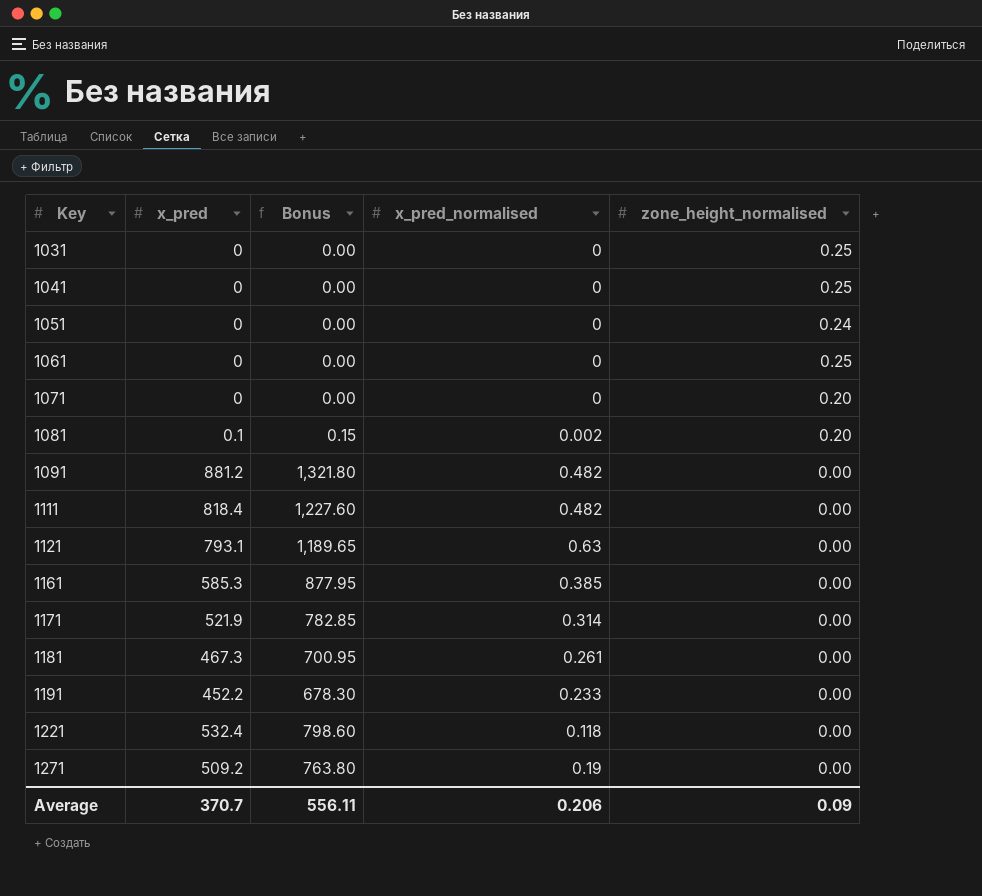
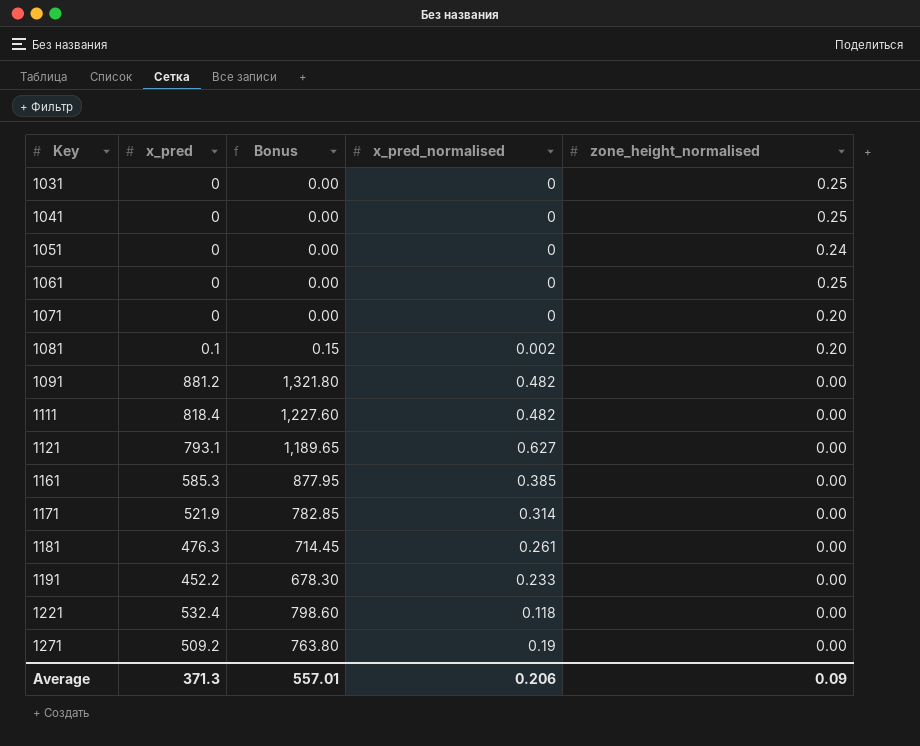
1121 | x_pred_normalised: 0.63 -> 0.627
1181 | x_pred: 467.3 -> 476.3
1181 | Bonus: 700.95 -> 714.45
Average | x_pred: 370.7 -> 371.3
Average | Bonus: 556.11 -> 557.01

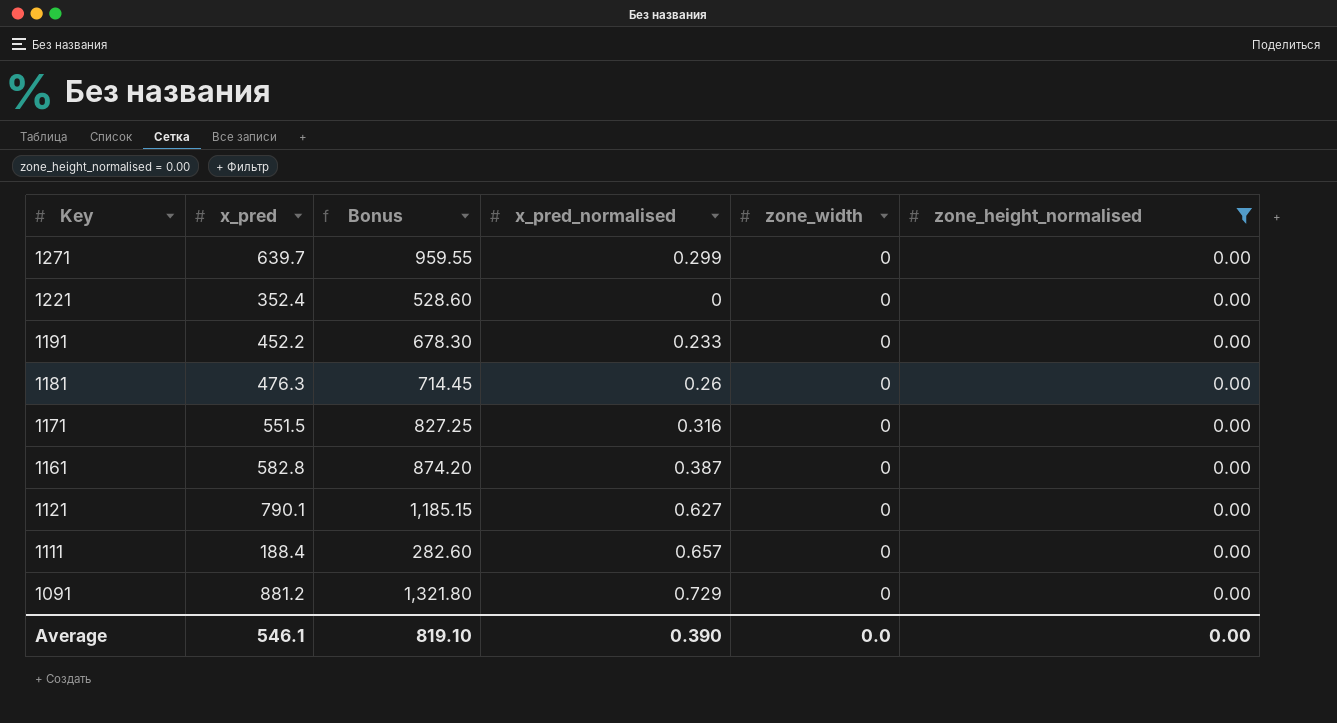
filter: none -> zone_height_normalised = 0.00
row order: Key ascending -> Key descending
column zone_width | position: none -> 5
1271 | x_pred: 509.2 -> 639.7
1271 | Bonus: 763.80 -> 959.55
1271 | x_pred_normalised: 0.19 -> 0.299
1221 | x_pred: 532.4 -> 352.4
1221 | Bonus: 798.60 -> 528.60
1221 | x_pred_normalised: 0.118 -> 0
1181 | x_pred_normalised: 0.261 -> 0.26
1171 | x_pred: 521.9 -> 551.5
1171 | Bonus: 782.85 -> 827.25
1171 | x_pred_normalised: 0.314 -> 0.316
1161 | x_pred: 585.3 -> 582.8
1161 | Bonus: 877.95 -> 874.20
1161 | x_pred_normalised: 0.385 -> 0.387
1121 | x_pred: 793.1 -> 790.1
1121 | Bonus: 1,189.65 -> 1,185.15
1111 | x_pred: 818.4 -> 188.4
1111 | Bonus: 1,227.60 -> 282.60
1111 | x_pred_normalised: 0.482 -> 0.657
1091 | x_pred_normalised: 0.482 -> 0.729
Average | x_pred: 371.3 -> 546.1
Average | Bonus: 557.01 -> 819.10
Average | x_pred_normalised: 0.206 -> 0.390
Average | zone_height_normalised: 0.09 -> 0.00

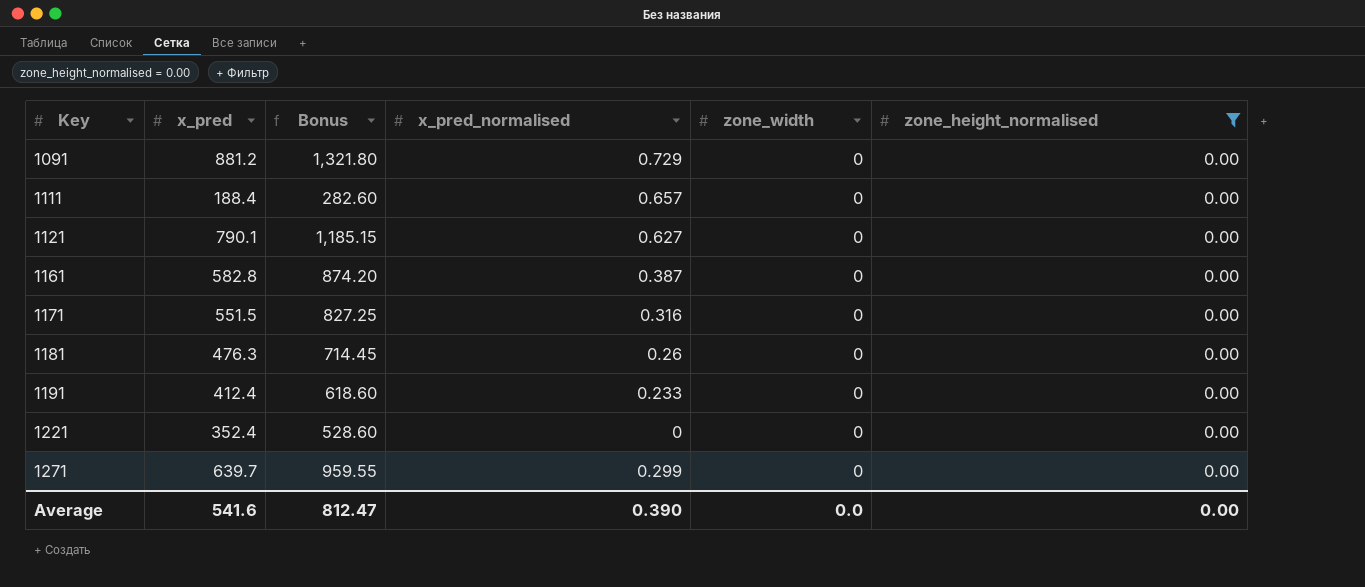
row order: Key descending -> Key ascending
1191 | x_pred: 452.2 -> 412.4
1191 | Bonus: 678.30 -> 618.60
Average | x_pred: 546.1 -> 541.6
Average | Bonus: 819.10 -> 812.47

